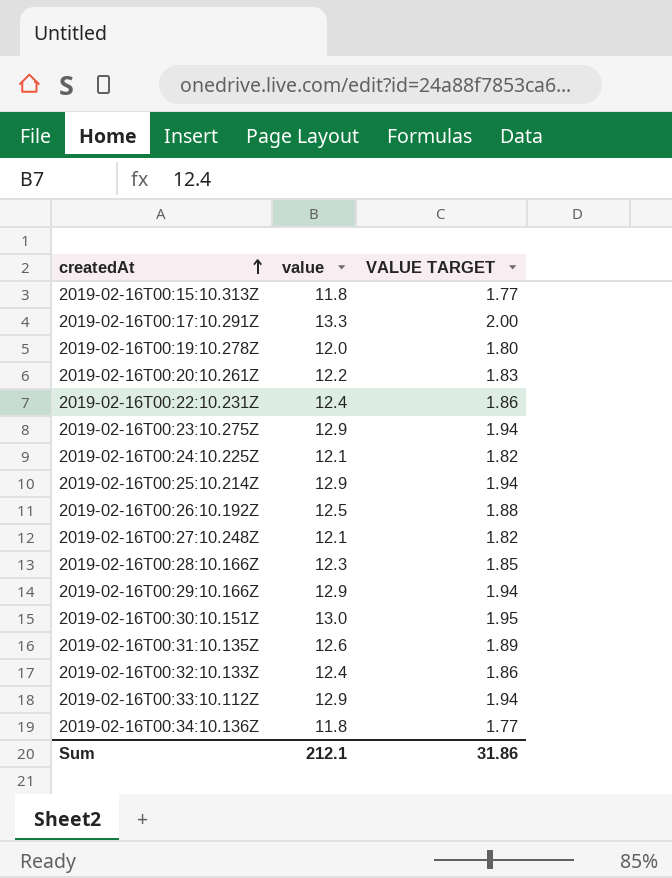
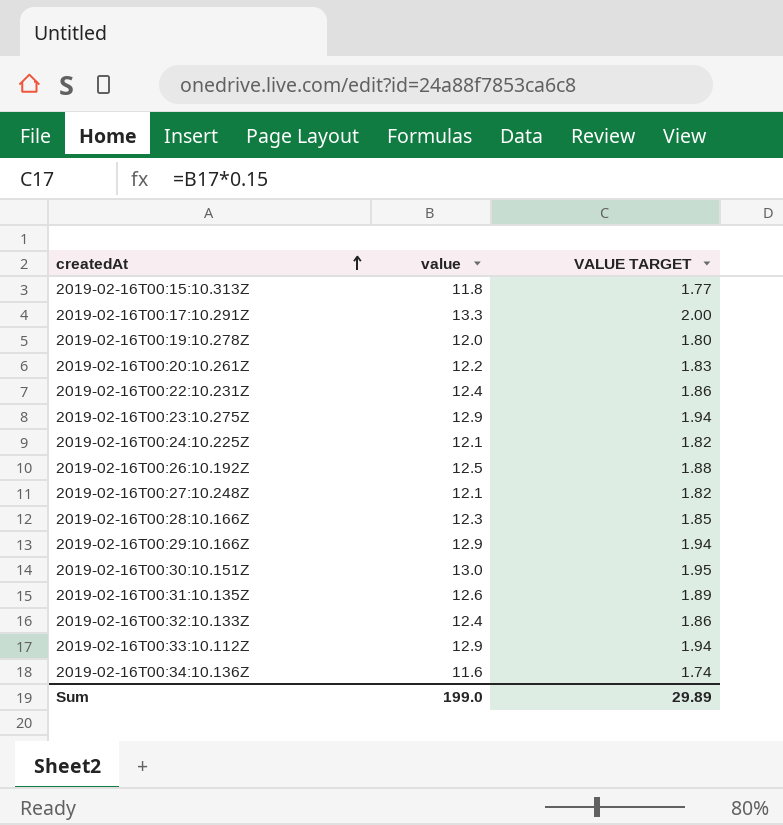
row 2019-02-16T00:25:10.214Z: 12.9 | 1.94 -> none
2019-02-16T00:34:10.136Z | value: 11.8 -> 11.6
2019-02-16T00:34:10.136Z | VALUE TARGET: 1.77 -> 1.74
Sum | value: 212.1 -> 199.0
Sum | VALUE TARGET: 31.86 -> 29.89

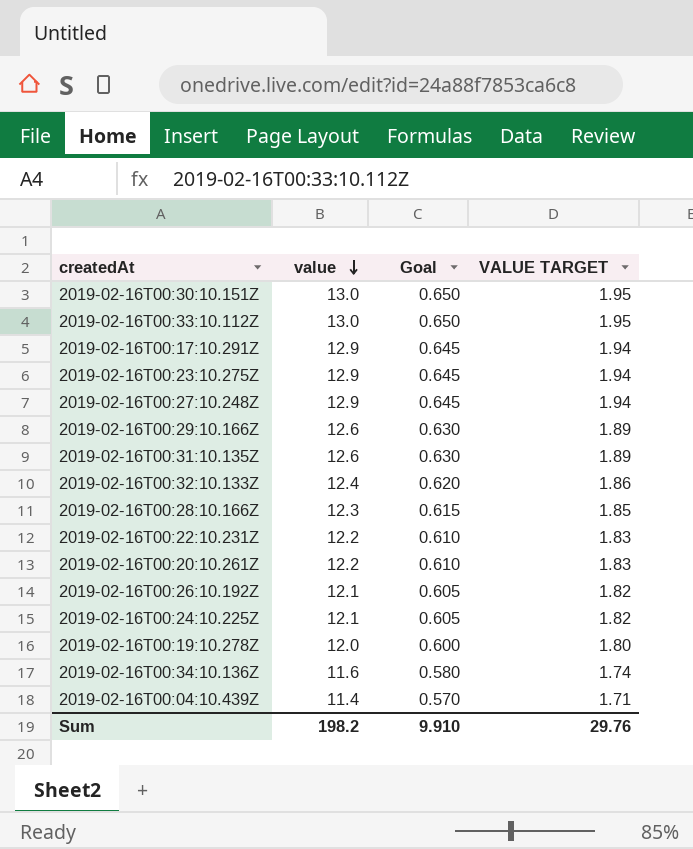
row order: createdAt ascending -> value descending
column Goal | formula: none -> [value] * 0.05
row 2019-02-16T00:15:10.313Z: 11.8 | 1.77 -> none
2019-02-16T00:33:10.112Z | value: 12.9 -> 13.0
2019-02-16T00:33:10.112Z | VALUE TARGET: 1.94 -> 1.95
2019-02-16T00:17:10.291Z | value: 13.3 -> 12.9
2019-02-16T00:17:10.291Z | VALUE TARGET: 2.00 -> 1.94
2019-02-16T00:27:10.248Z | value: 12.1 -> 12.9
2019-02-16T00:27:10.248Z | VALUE TARGET: 1.82 -> 1.94
2019-02-16T00:29:10.166Z | value: 12.9 -> 12.6
2019-02-16T00:29:10.166Z | VALUE TARGET: 1.94 -> 1.89
2019-02-16T00:22:10.231Z | value: 12.4 -> 12.2
2019-02-16T00:22:10.231Z | VALUE TARGET: 1.86 -> 1.83
2019-02-16T00:26:10.192Z | value: 12.5 -> 12.1
2019-02-16T00:26:10.192Z | VALUE TARGET: 1.88 -> 1.82
row 2019-02-16T00:04:10.439Z: none -> 11.4 | 0.570 | 1.71
Sum | value: 199.0 -> 198.2
Sum | VALUE TARGET: 29.89 -> 29.76

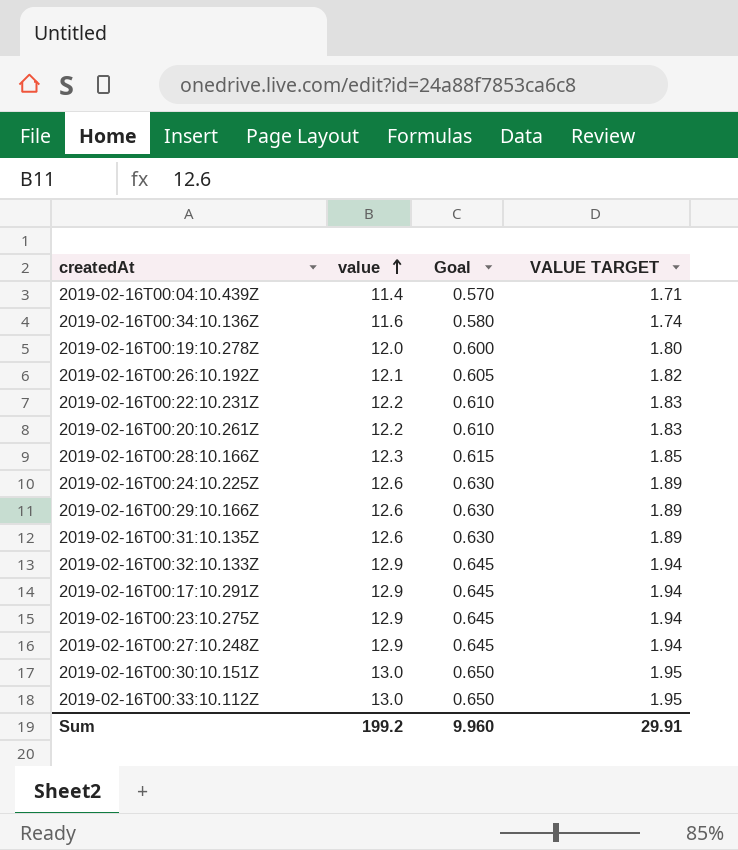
row order: value descending -> value ascending
2019-02-16T00:24:10.225Z | value: 12.1 -> 12.6
2019-02-16T00:24:10.225Z | Goal: 0.605 -> 0.630
2019-02-16T00:24:10.225Z | VALUE TARGET: 1.82 -> 1.89
2019-02-16T00:32:10.133Z | value: 12.4 -> 12.9
2019-02-16T00:32:10.133Z | Goal: 0.620 -> 0.645
2019-02-16T00:32:10.133Z | VALUE TARGET: 1.86 -> 1.94
Sum | value: 198.2 -> 199.2
Sum | Goal: 9.910 -> 9.960
Sum | VALUE TARGET: 29.76 -> 29.91

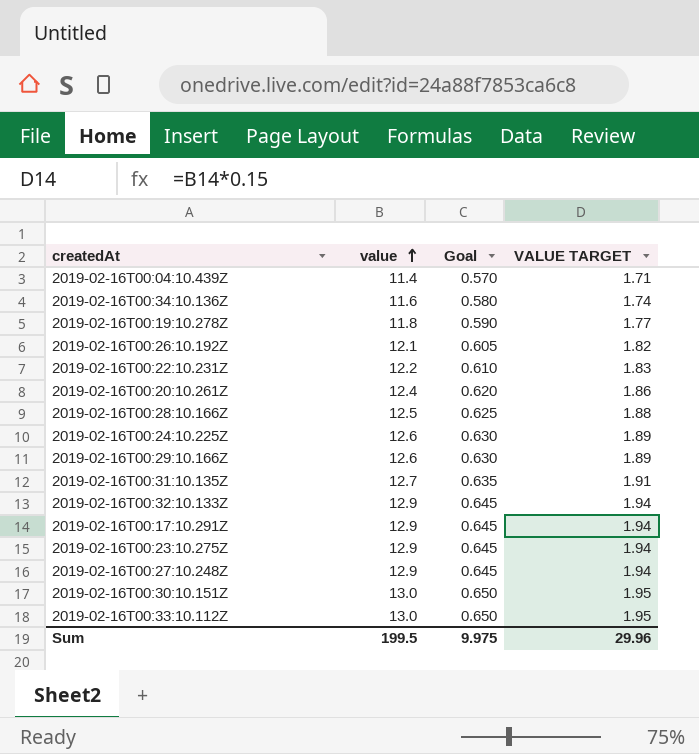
2019-02-16T00:19:10.278Z | value: 12.0 -> 11.8
2019-02-16T00:19:10.278Z | Goal: 0.600 -> 0.590
2019-02-16T00:19:10.278Z | VALUE TARGET: 1.80 -> 1.77
2019-02-16T00:20:10.261Z | value: 12.2 -> 12.4
2019-02-16T00:20:10.261Z | Goal: 0.610 -> 0.620
2019-02-16T00:20:10.261Z | VALUE TARGET: 1.83 -> 1.86
2019-02-16T00:28:10.166Z | value: 12.3 -> 12.5
2019-02-16T00:28:10.166Z | Goal: 0.615 -> 0.625
2019-02-16T00:28:10.166Z | VALUE TARGET: 1.85 -> 1.88
2019-02-16T00:31:10.135Z | value: 12.6 -> 12.7
2019-02-16T00:31:10.135Z | Goal: 0.630 -> 0.635
2019-02-16T00:31:10.135Z | VALUE TARGET: 1.89 -> 1.91
Sum | value: 199.2 -> 199.5
Sum | Goal: 9.960 -> 9.975
Sum | VALUE TARGET: 29.91 -> 29.96

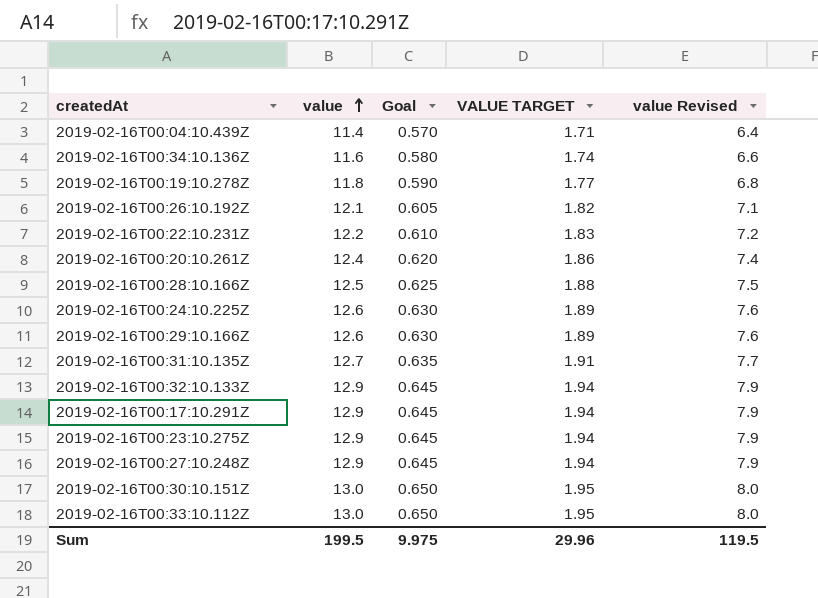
column value Revised | formula: none -> [value] - 5

